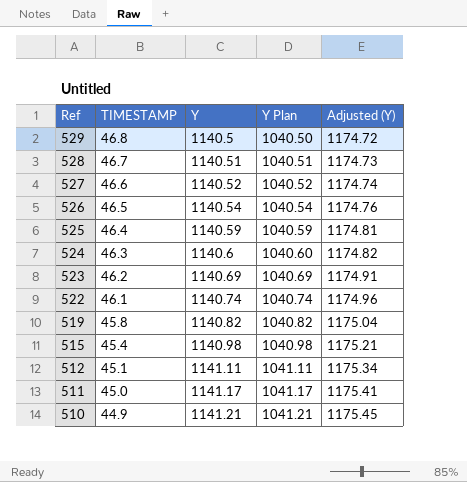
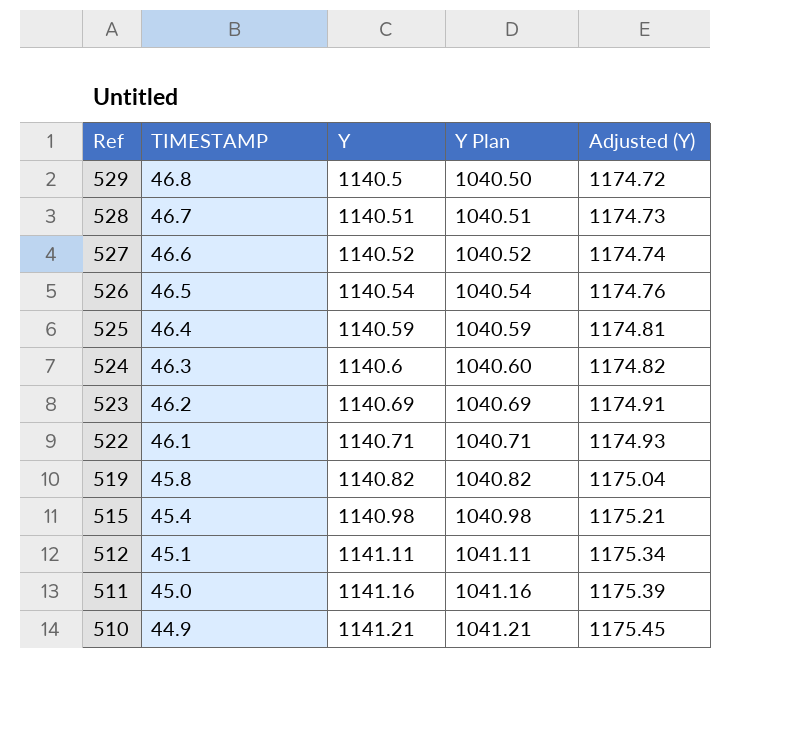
522 | Y: 1140.74 -> 1140.71
522 | Y Plan: 1040.74 -> 1040.71
522 | Adjusted (Y): 1174.96 -> 1174.93
511 | Y: 1141.17 -> 1141.16
511 | Y Plan: 1041.17 -> 1041.16
511 | Adjusted (Y): 1175.41 -> 1175.39

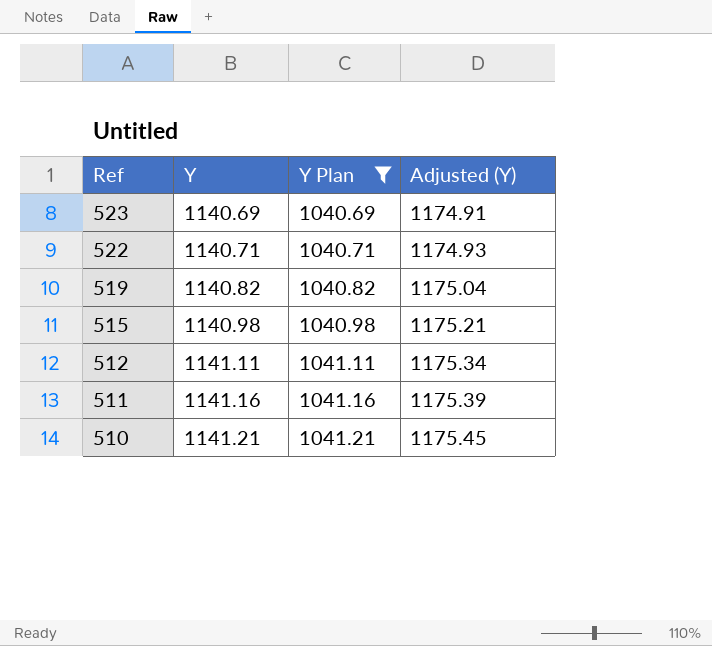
filter: none -> Y Plan >= 1040.69
column TIMESTAMP | position: 2 -> none

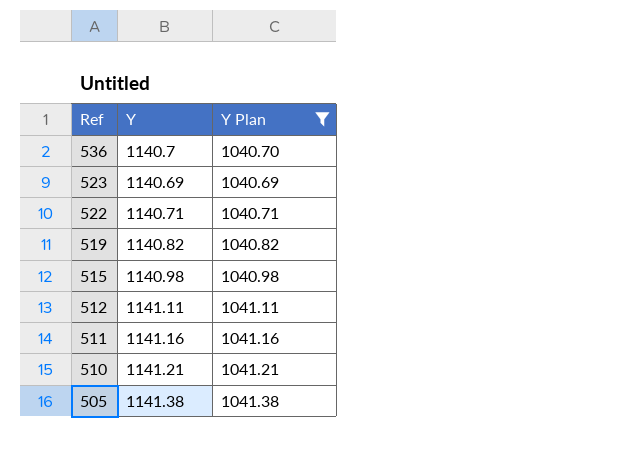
column Adjusted (Y) | formula: [Y] * 1.03 -> none
row 536: none -> 1140.7 | 1040.70
row 505: none -> 1141.38 | 1041.38

